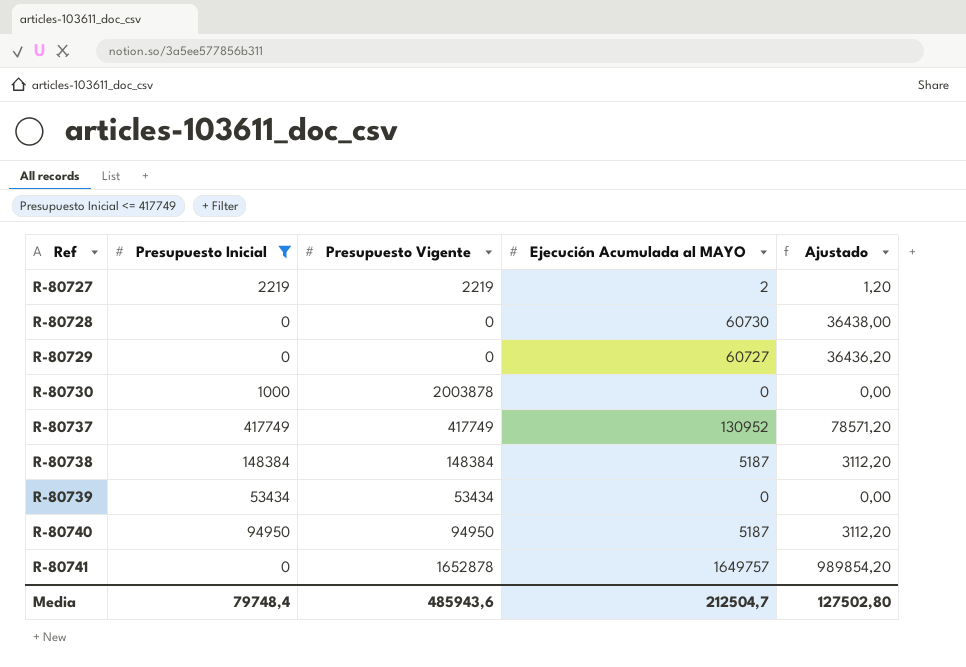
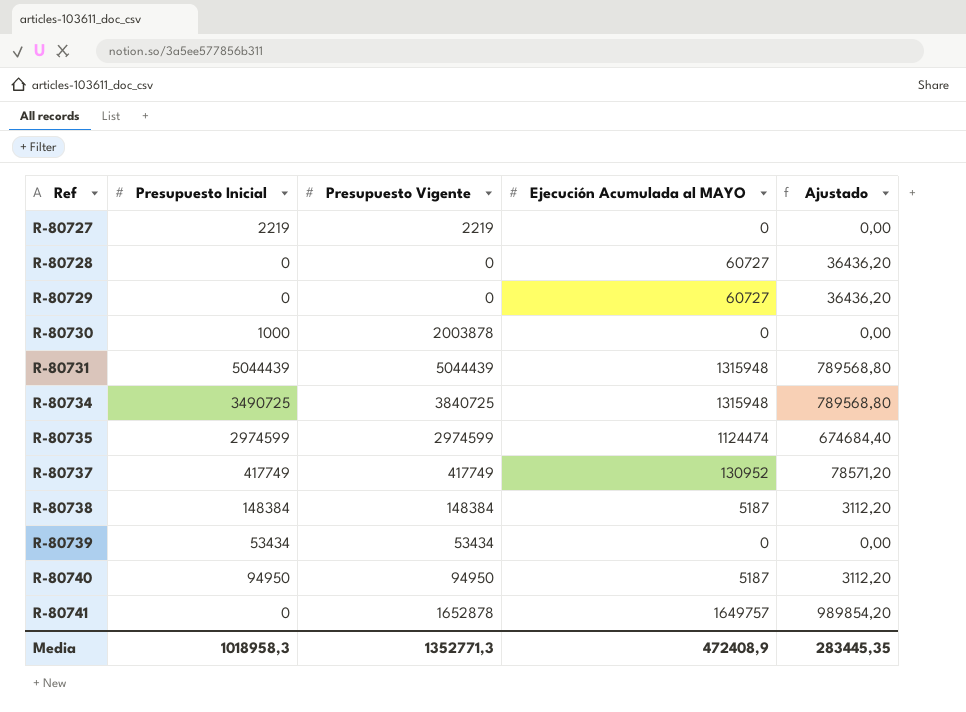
filter: Presupuesto Inicial <= 417749 -> none
R-80727 | Ejecución Acumulada al MAYO: 2 -> 0
R-80727 | Ajustado: 1,20 -> 0,00
R-80728 | Ejecución Acumulada al MAYO: 60730 -> 60727
R-80728 | Ajustado: 36438,00 -> 36436,20
Media | Presupuesto Inicial: 79748,4 -> 1018958,3
Media | Presupuesto Vigente: 485943,6 -> 1352771,3
Media | Ejecución Acumulada al MAYO: 212504,7 -> 472408,9
Media | Ajustado: 127502,80 -> 283445,35

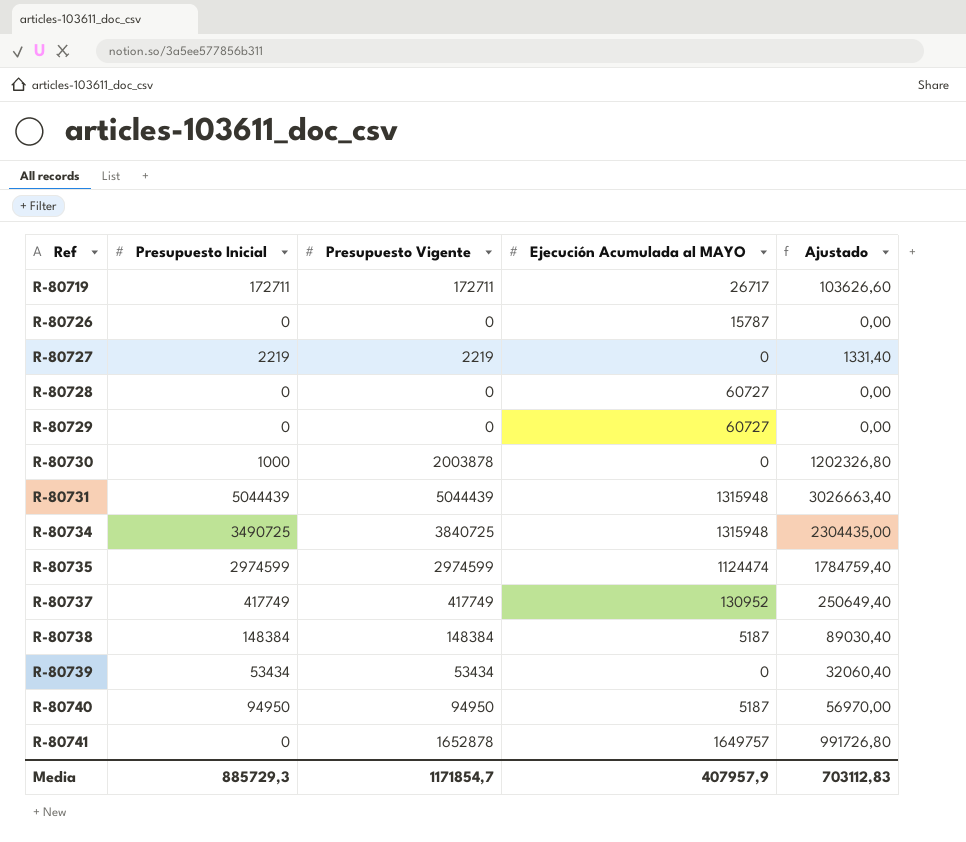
column Ajustado | formula: [Ejecución Acumulada al MAYO] * 0,6 -> [Presupuesto Vigente] * 0,6
row R-80719: none -> 172711 | 172711 | 26717 | 103626,60
row R-80726: none -> 0 | 0 | 15787 | 0,00
Media | Presupuesto Inicial: 1018958,3 -> 885729,3
Media | Presupuesto Vigente: 1352771,3 -> 1171854,7
Media | Ejecución Acumulada al MAYO: 472408,9 -> 407957,9
Media | Ajustado: 283445,35 -> 703112,83

